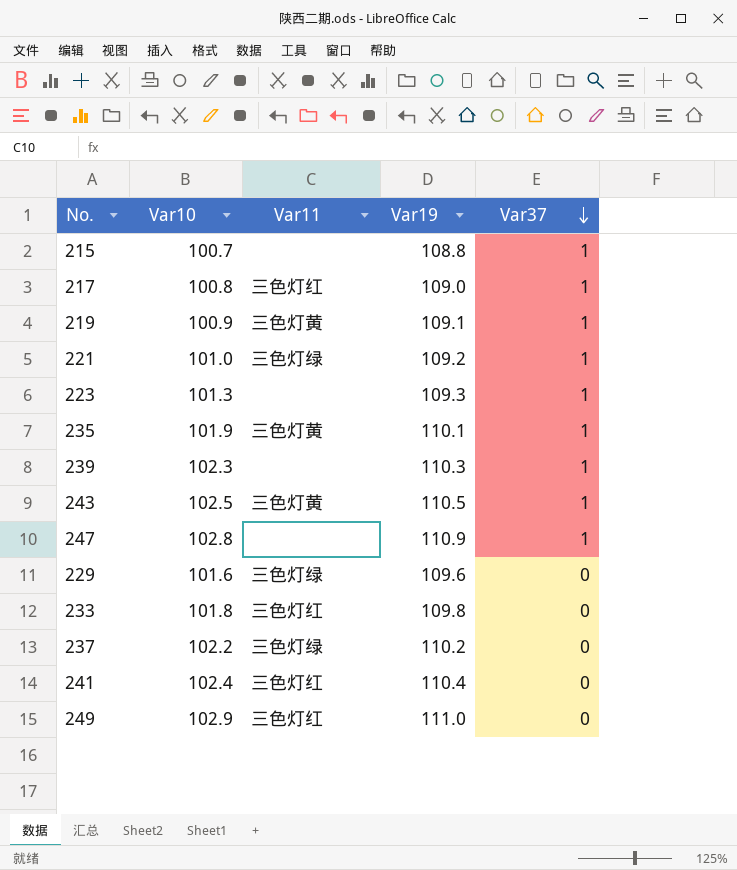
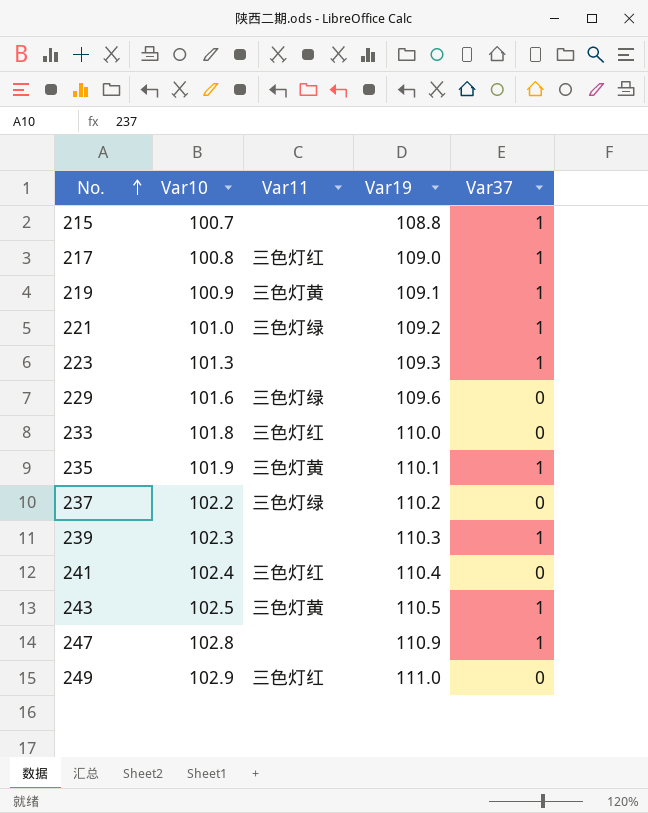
row order: Var37 descending -> No. ascending
233 | Var19: 109.8 -> 110.0

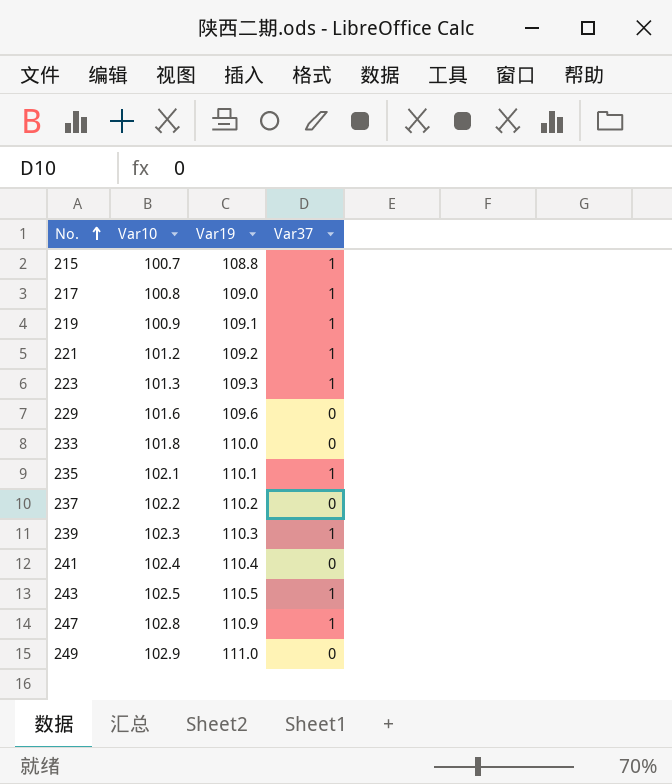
column Var11 | position: 3 -> none
221 | Var10: 101.0 -> 101.2
235 | Var10: 101.9 -> 102.1

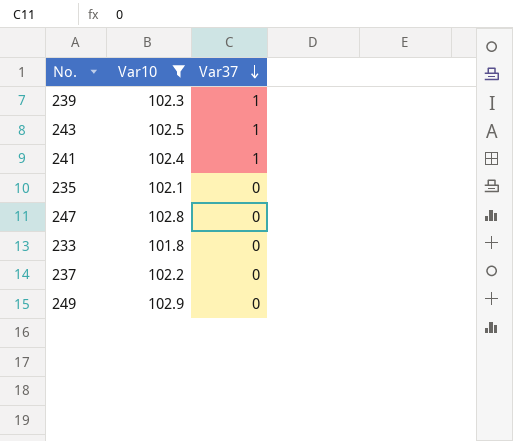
filter: none -> Var10 >= 101.8
row order: No. ascending -> Var37 descending
column Var19 | position: 3 -> none
241 | Var37: 0 -> 1
235 | Var37: 1 -> 0
247 | Var37: 1 -> 0

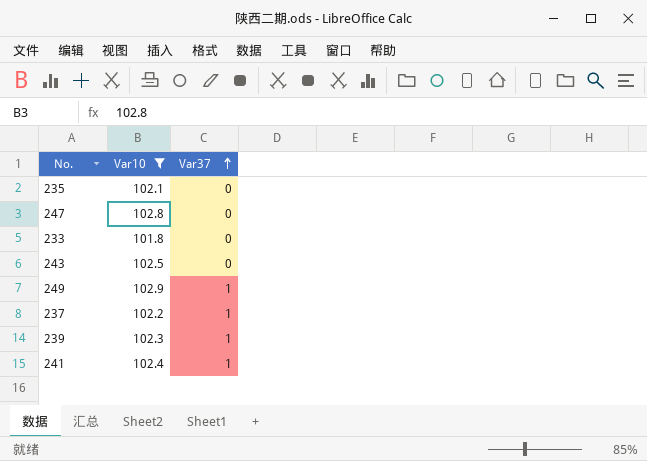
row order: Var37 descending -> Var37 ascending
243 | Var37: 1 -> 0
249 | Var37: 0 -> 1
237 | Var37: 0 -> 1

